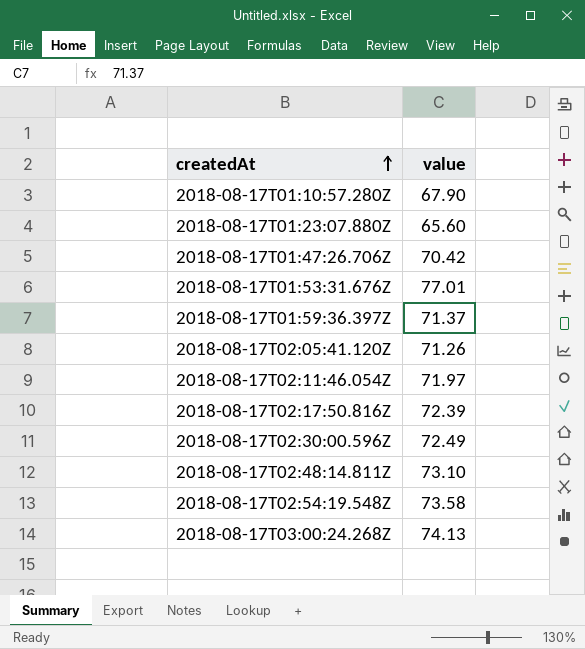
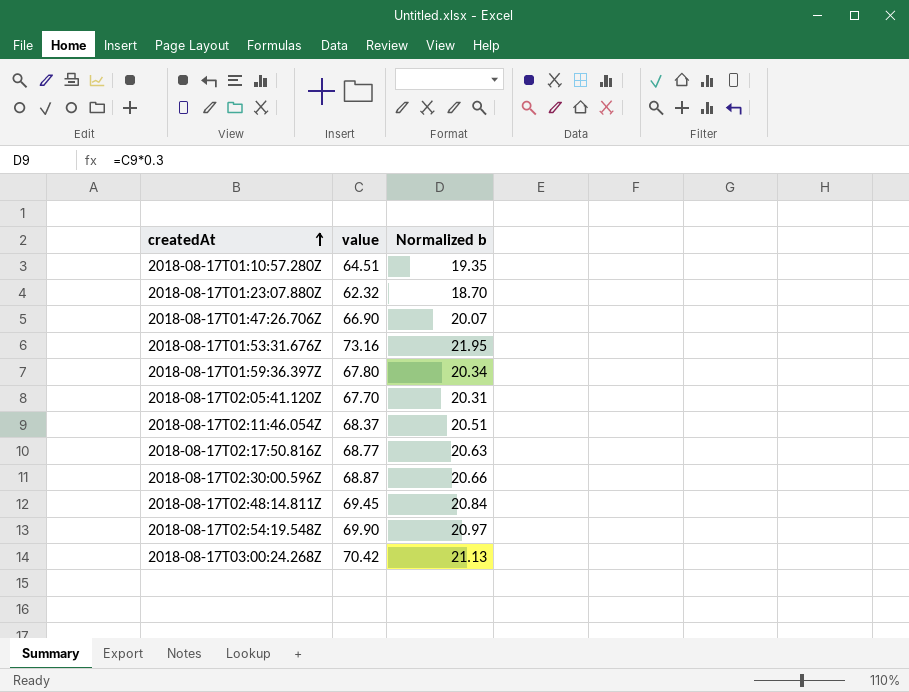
column Normalized b | formula: none -> [value] * 0.3
2018-08-17T01:10:57.280Z | value: 67.90 -> 64.51
2018-08-17T01:23:07.880Z | value: 65.60 -> 62.32
2018-08-17T01:47:26.706Z | value: 70.42 -> 66.90
2018-08-17T01:53:31.676Z | value: 77.01 -> 73.16
2018-08-17T01:59:36.397Z | value: 71.37 -> 67.80
2018-08-17T02:05:41.120Z | value: 71.26 -> 67.70
2018-08-17T02:11:46.054Z | value: 71.97 -> 68.37
2018-08-17T02:17:50.816Z | value: 72.39 -> 68.77
2018-08-17T02:30:00.596Z | value: 72.49 -> 68.87
2018-08-17T02:48:14.811Z | value: 73.10 -> 69.45
2018-08-17T02:54:19.548Z | value: 73.58 -> 69.90
2018-08-17T03:00:24.268Z | value: 74.13 -> 70.42

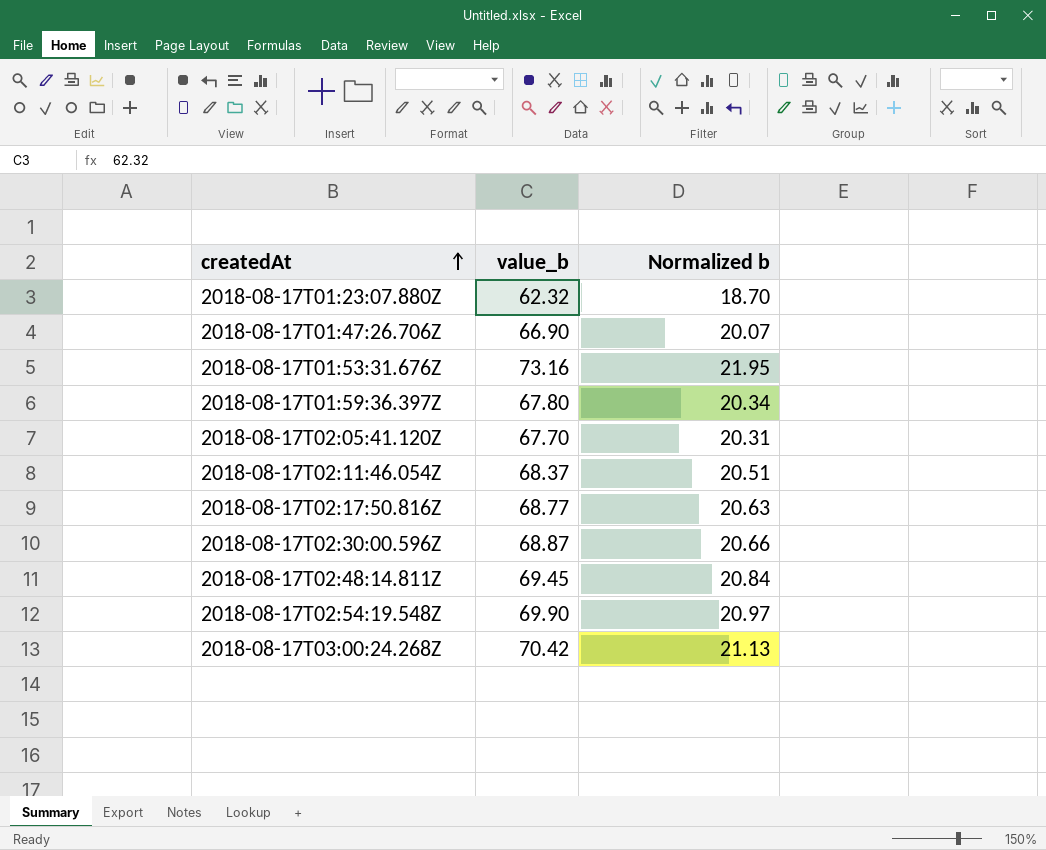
column name: value -> value_b
row 2018-08-17T01:10:57.280Z: 64.51 | 19.35 -> none

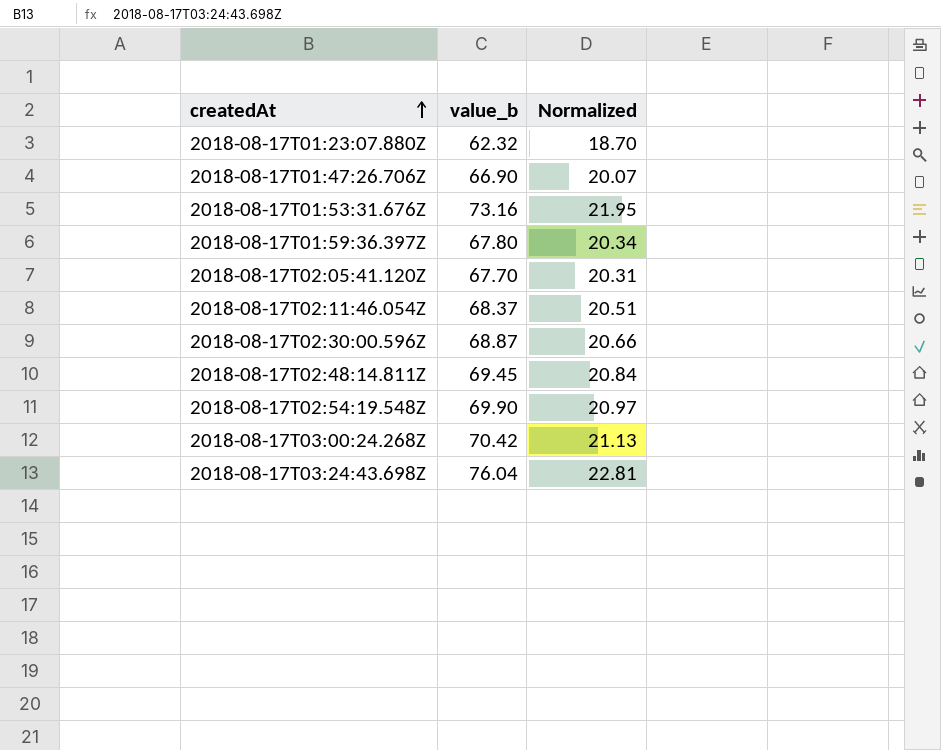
column name: Normalized b -> Normalized
row 2018-08-17T02:17:50.816Z: 68.77 | 20.63 -> none
row 2018-08-17T03:24:43.698Z: none -> 76.04 | 22.81

